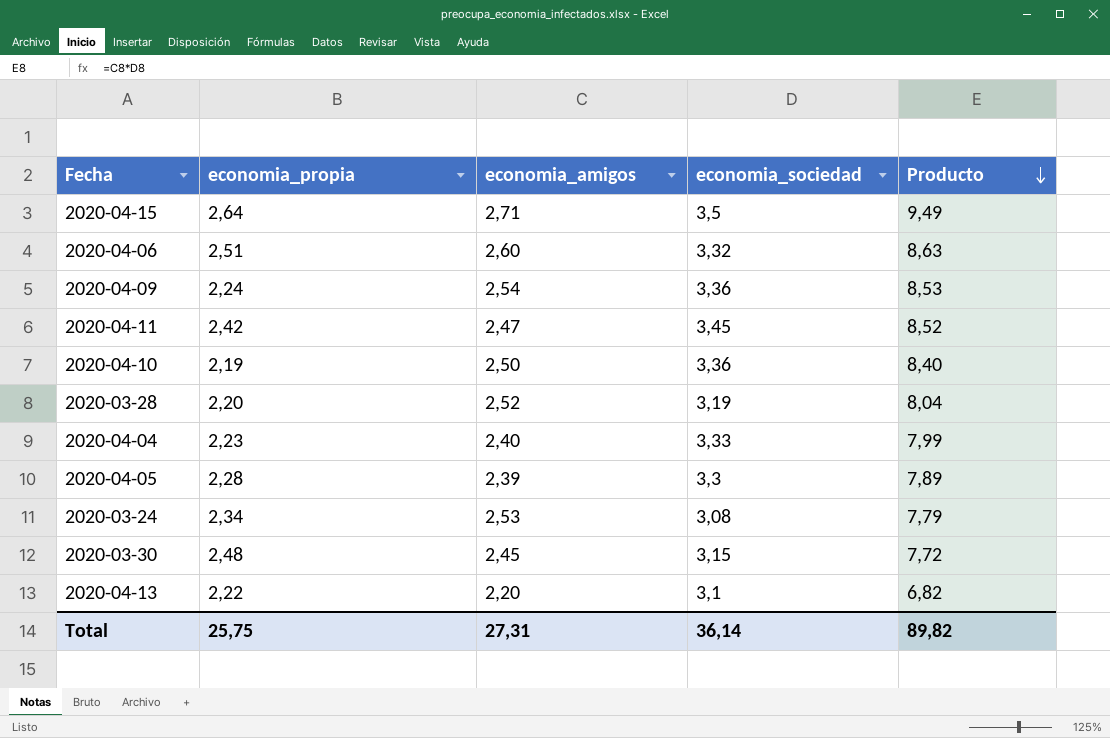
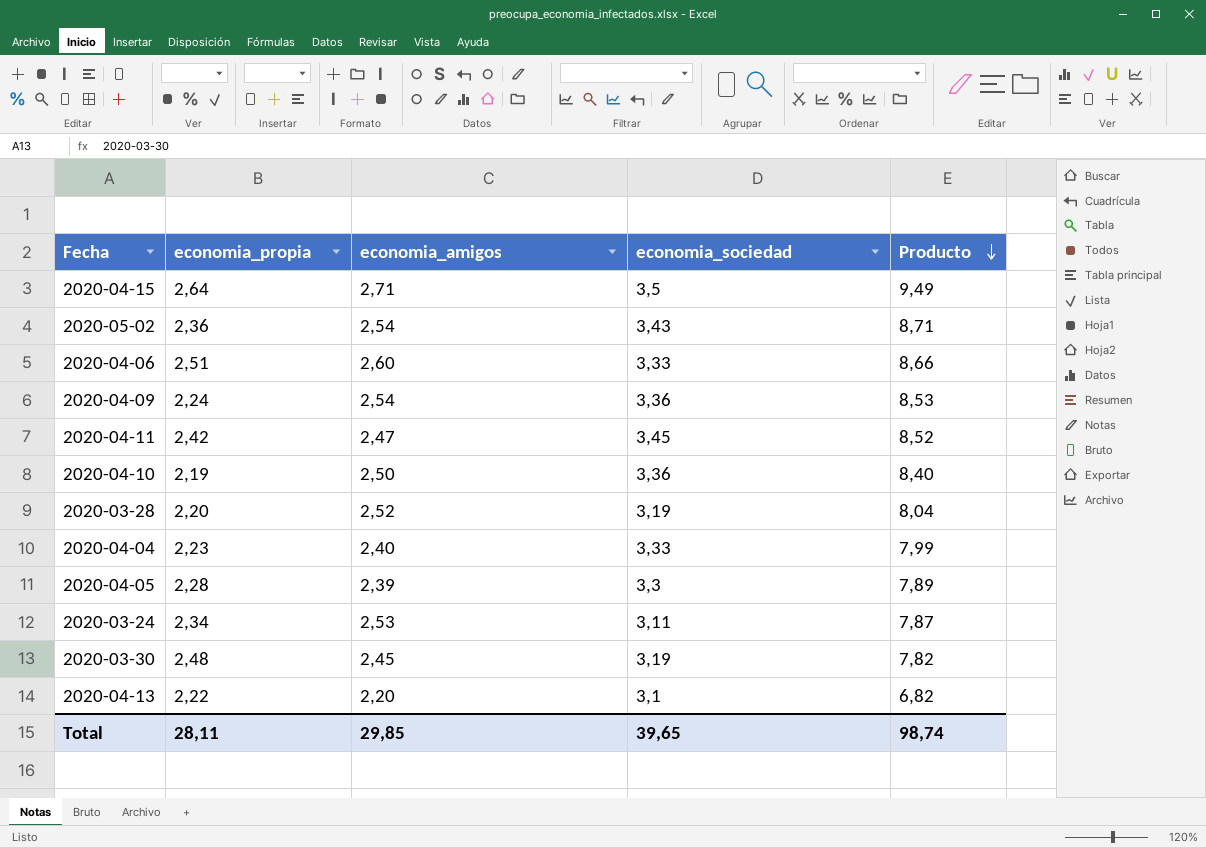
row 2020-05-02: none -> 2,36 | 2,54 | 3,43 | 8,71
2020-04-06 | economia_sociedad: 3,32 -> 3,33
2020-04-06 | Producto: 8,63 -> 8,66
2020-03-24 | economia_sociedad: 3,08 -> 3,11
2020-03-24 | Producto: 7,79 -> 7,87
2020-03-30 | economia_sociedad: 3,15 -> 3,19
2020-03-30 | Producto: 7,72 -> 7,82
Total | economia_propia: 25,75 -> 28,11
Total | economia_amigos: 27,31 -> 29,85
Total | economia_sociedad: 36,14 -> 39,65
Total | Producto: 89,82 -> 98,74

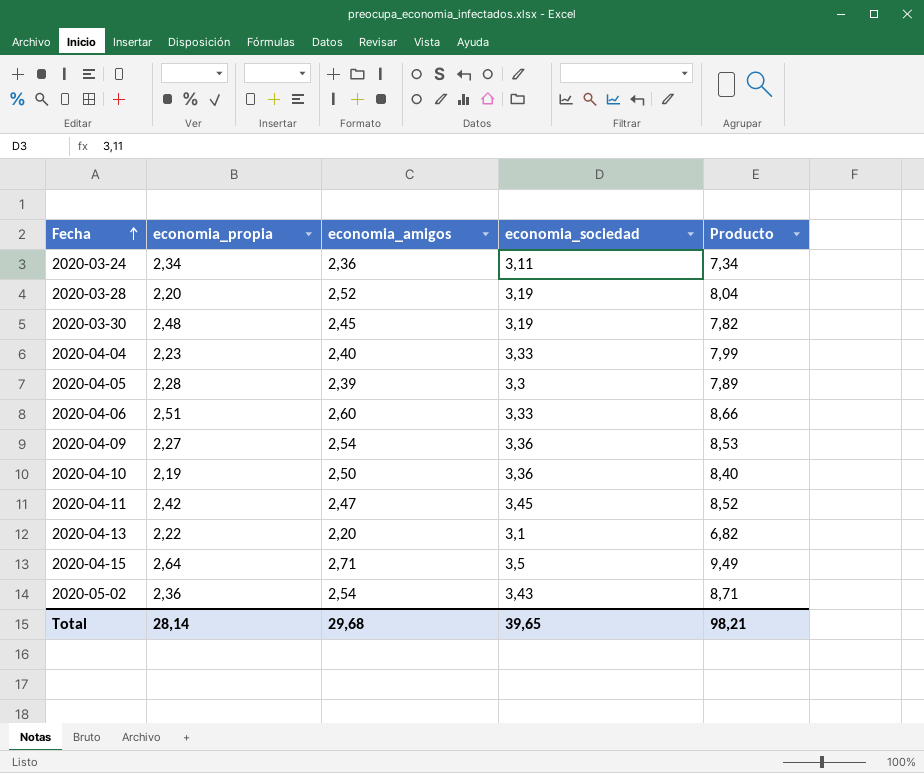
row order: Producto descending -> Fecha ascending
2020-03-24 | economia_amigos: 2,53 -> 2,36
2020-03-24 | Producto: 7,87 -> 7,34
2020-04-09 | economia_propia: 2,24 -> 2,27
Total | economia_propia: 28,11 -> 28,14
Total | economia_amigos: 29,85 -> 29,68
Total | Producto: 98,74 -> 98,21

